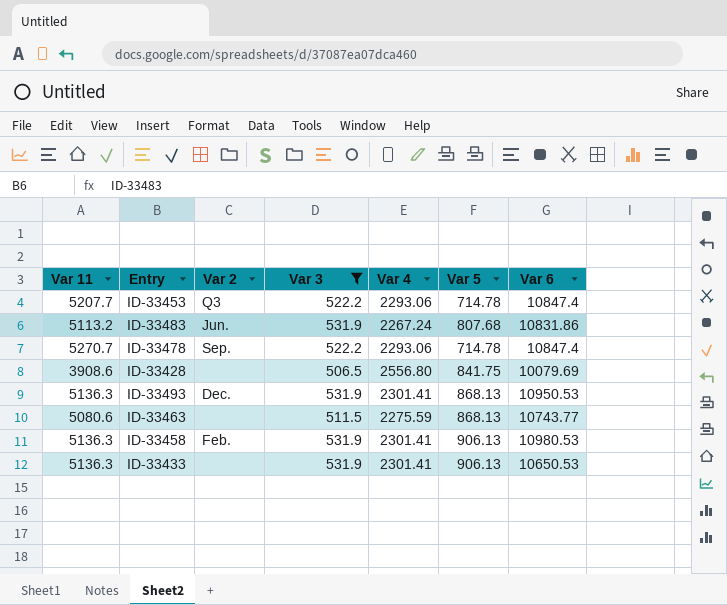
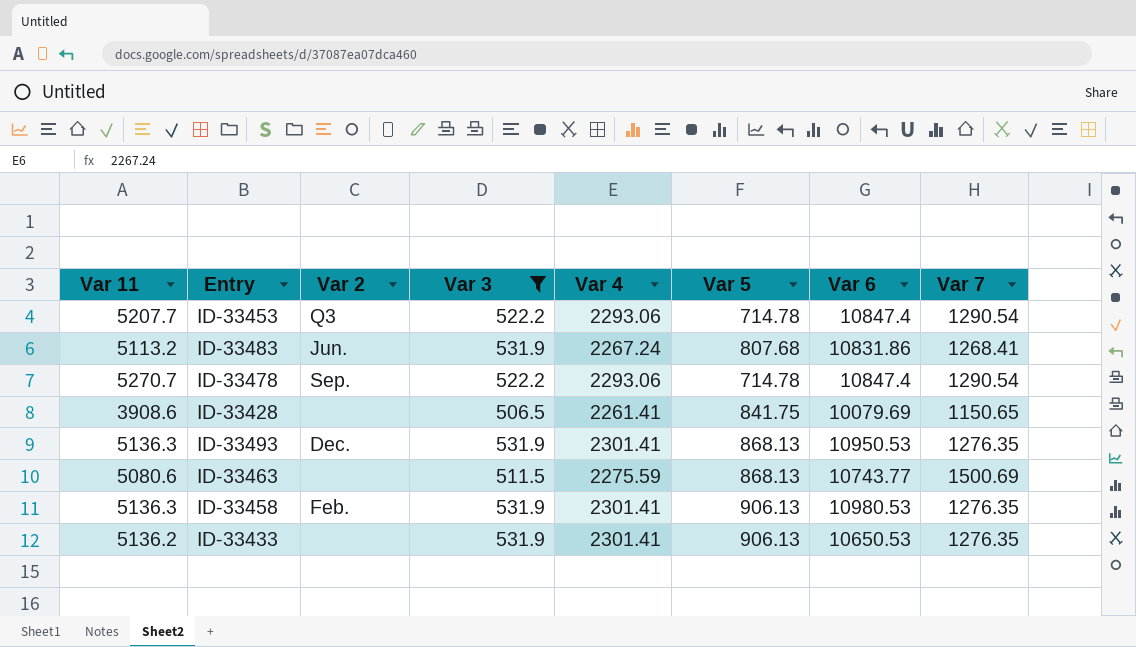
column Var 7 | position: none -> 8
ID-33428 | Var 4: 2556.80 -> 2261.41
ID-33433 | Var 11: 5136.3 -> 5136.2

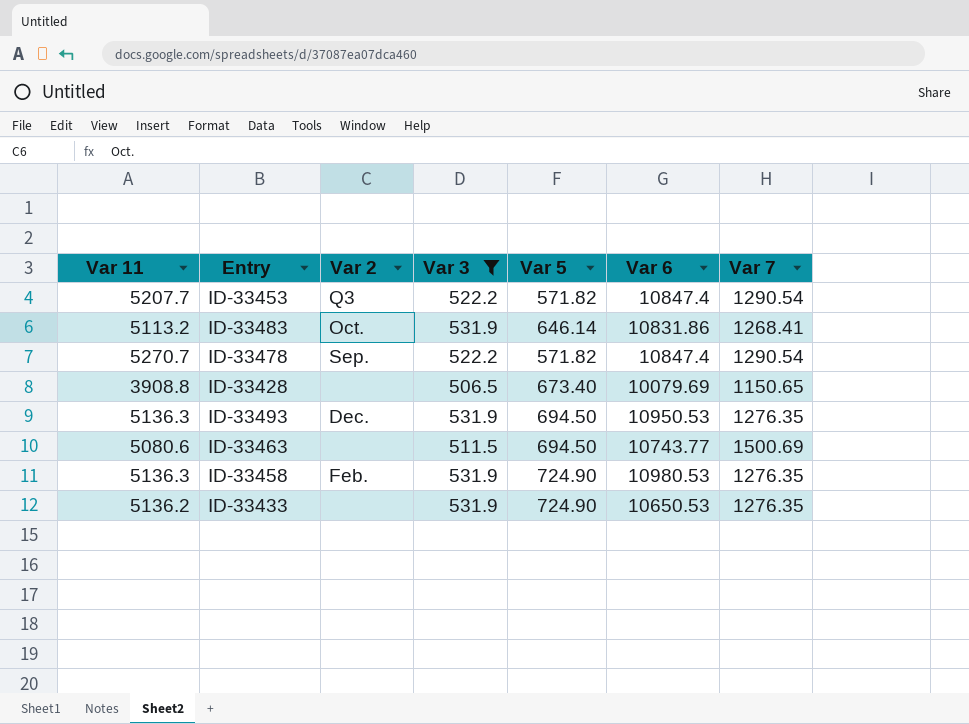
column Var 4 | position: 5 -> none
ID-33453 | Var 5: 714.78 -> 571.82
ID-33483 | Var 2: Jun. -> Oct.
ID-33483 | Var 5: 807.68 -> 646.14
ID-33478 | Var 5: 714.78 -> 571.82
ID-33428 | Var 11: 3908.6 -> 3908.8
ID-33428 | Var 5: 841.75 -> 673.40
ID-33493 | Var 5: 868.13 -> 694.50
ID-33463 | Var 5: 868.13 -> 694.50
ID-33458 | Var 5: 906.13 -> 724.90
ID-33433 | Var 5: 906.13 -> 724.90

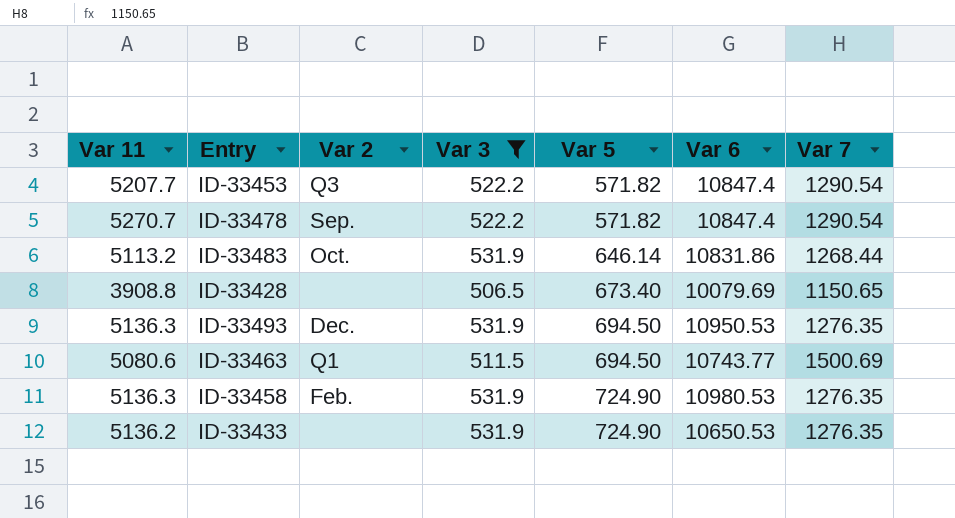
row order: none -> Var 5 ascending
ID-33483 | Var 7: 1268.41 -> 1268.44
ID-33463 | Var 2: none -> Q1

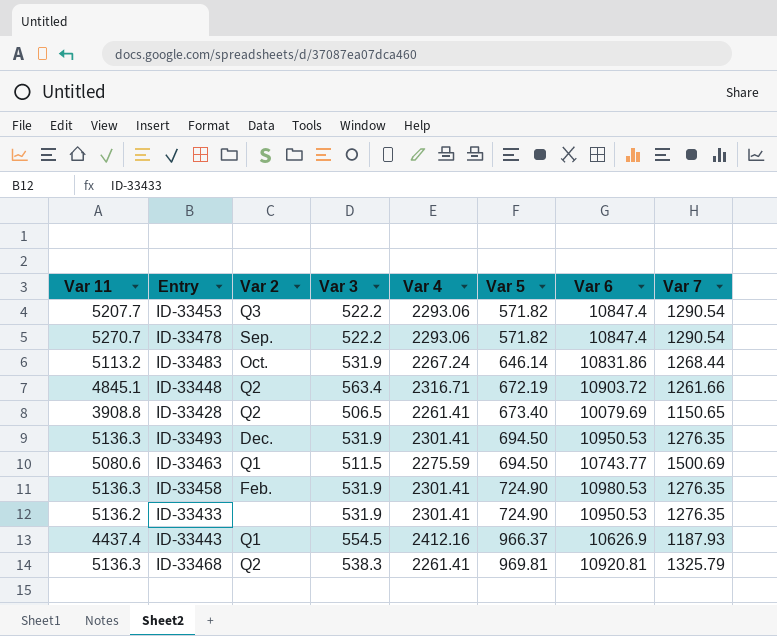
filter: Var 3 <= 531.9 -> none
column Var 4 | position: none -> 5
ID-33428 | Var 2: none -> Q2
ID-33433 | Var 6: 10650.53 -> 10950.53

